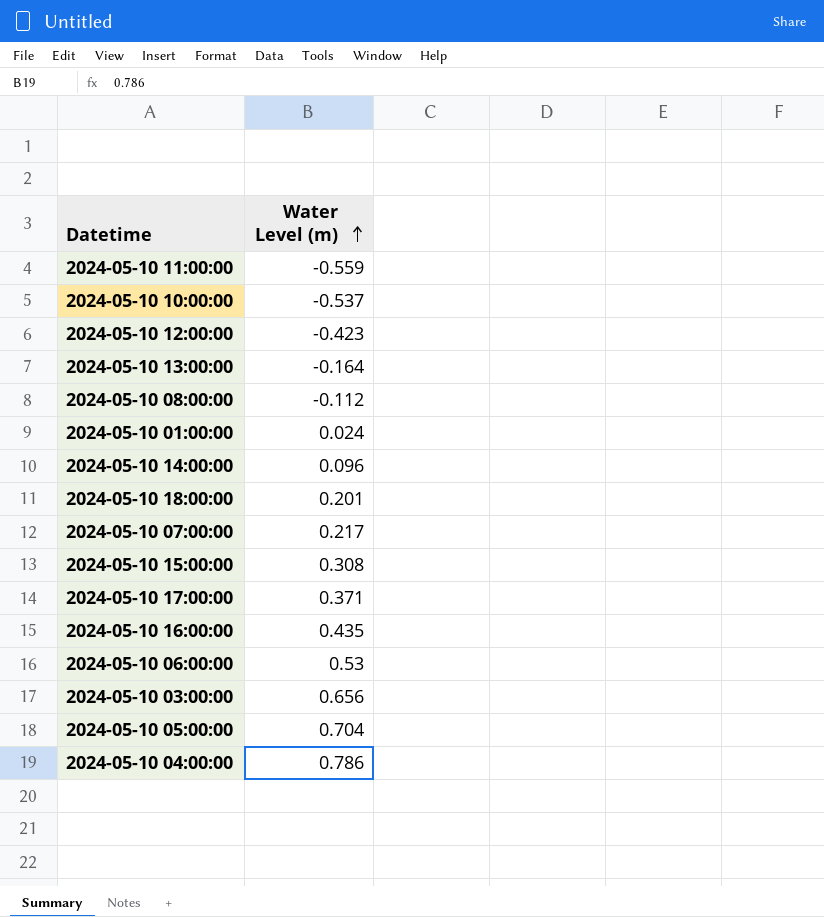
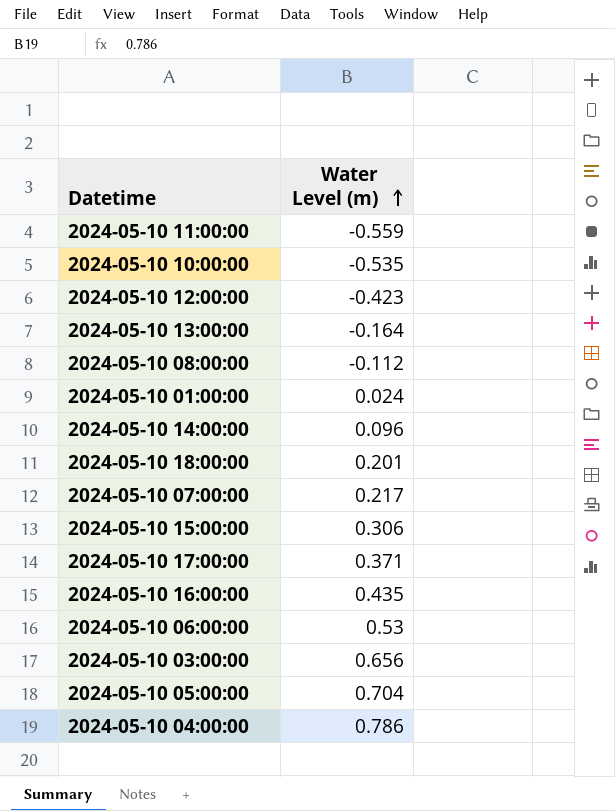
2024-05-10 10:00:00 | Water Level (m): -0.537 -> -0.535
2024-05-10 15:00:00 | Water Level (m): 0.308 -> 0.306

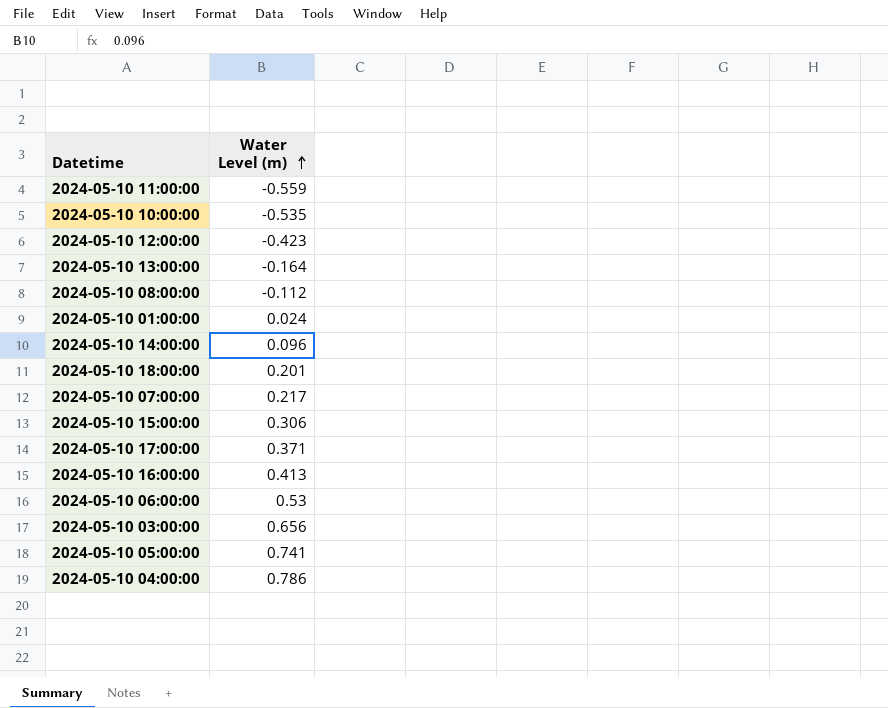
2024-05-10 16:00:00 | Water Level (m): 0.435 -> 0.413
2024-05-10 05:00:00 | Water Level (m): 0.704 -> 0.741

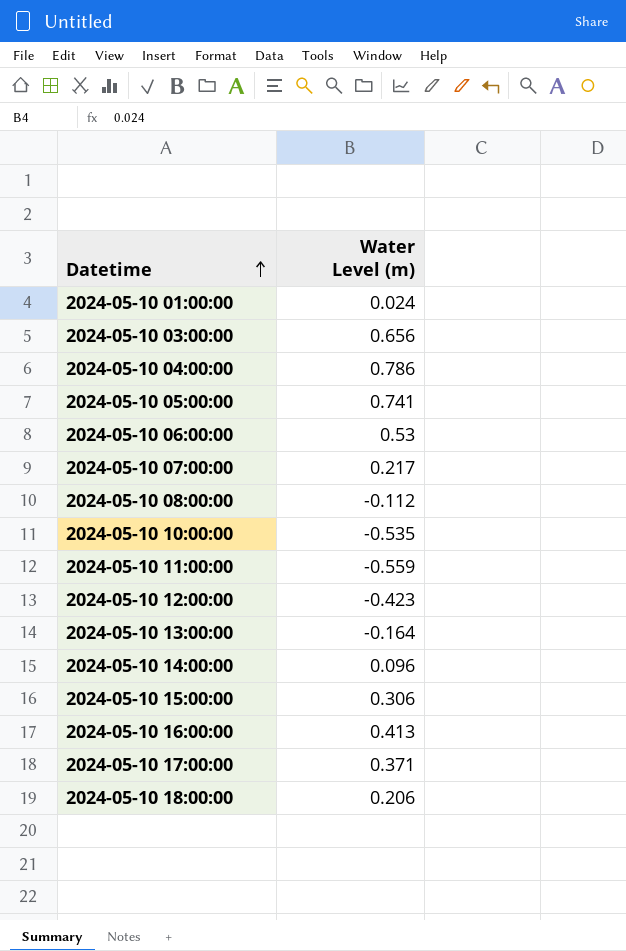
row order: Water Level (m) ascending -> Datetime ascending
2024-05-10 18:00:00 | Water Level (m): 0.201 -> 0.206

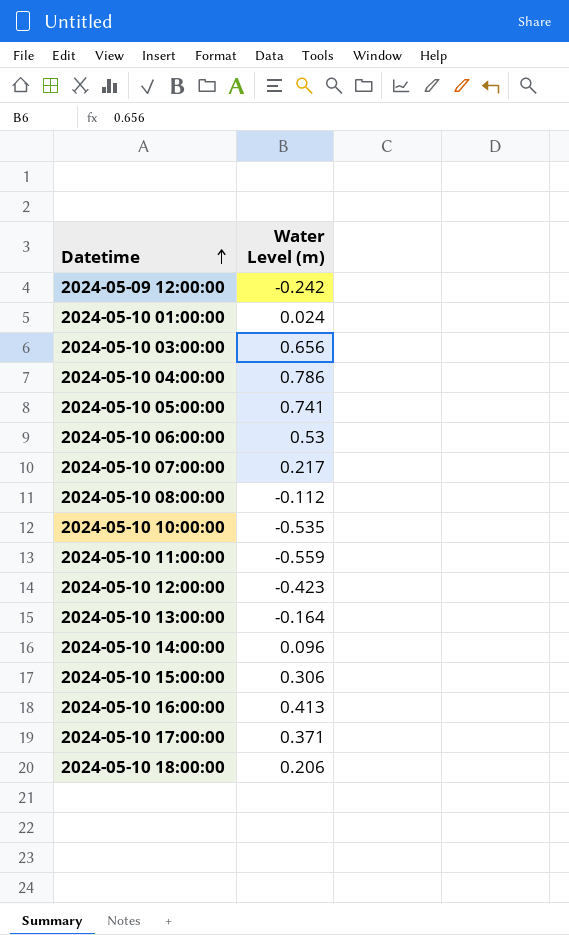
row 2024-05-09 12:00:00: none -> -0.242

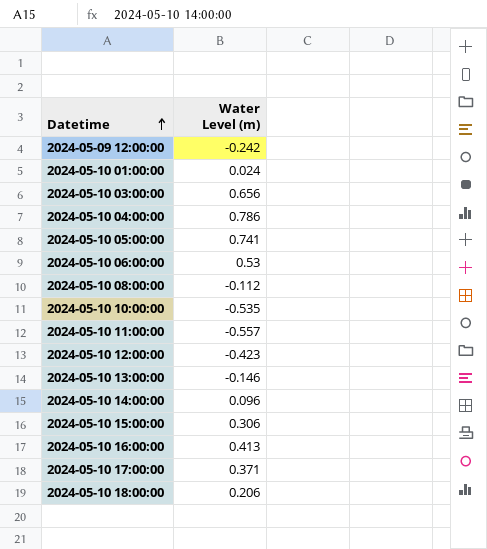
row 2024-05-10 07:00:00: 0.217 -> none
2024-05-10 11:00:00 | Water Level (m): -0.559 -> -0.557
2024-05-10 13:00:00 | Water Level (m): -0.164 -> -0.146

